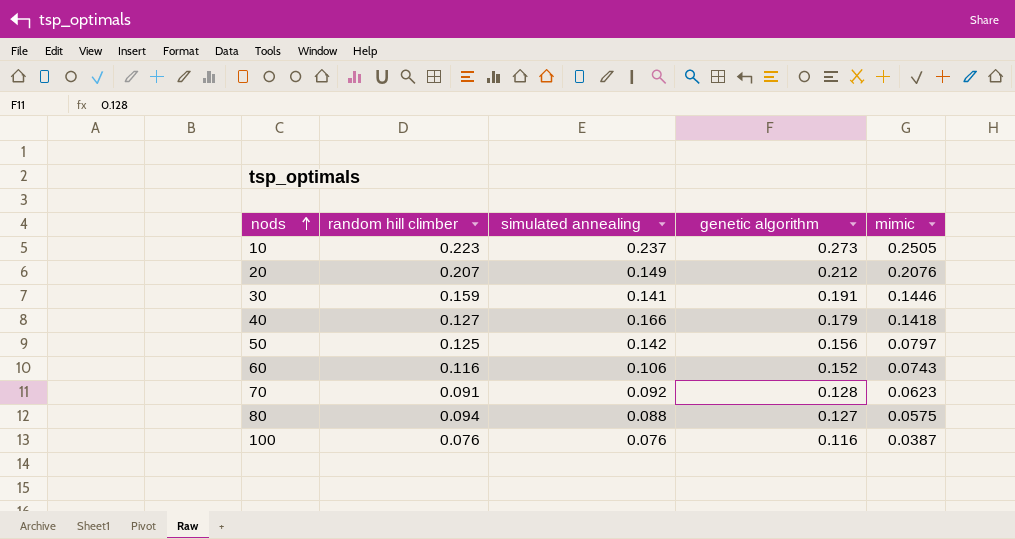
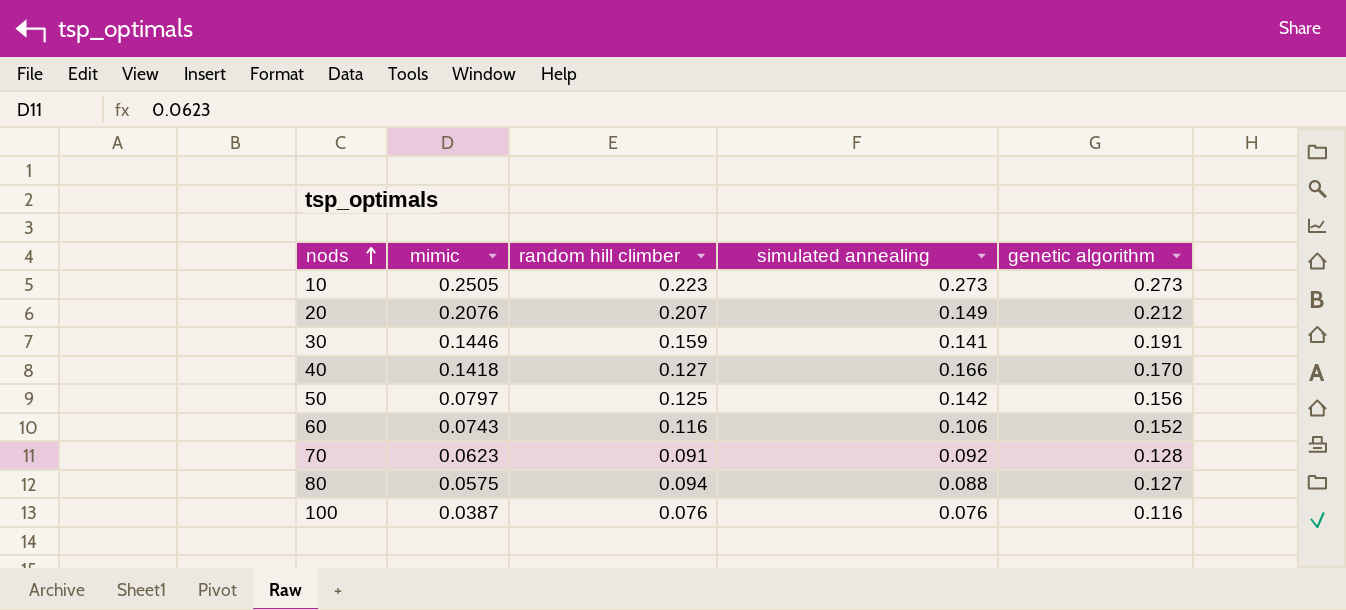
column mimic | position: 5 -> 2
10 | simulated annealing: 0.237 -> 0.273
40 | genetic algorithm: 0.179 -> 0.170

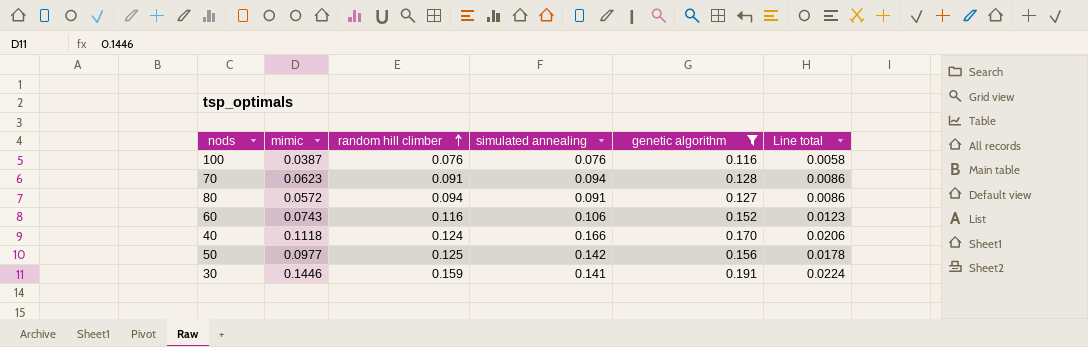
filter: none -> genetic algorithm <= 0.191
row order: nods ascending -> random hill climber ascending
column Line total | formula: none -> [random hill climber] * [simulated annealing]
70 | simulated annealing: 0.092 -> 0.094
80 | mimic: 0.0575 -> 0.0572
80 | simulated annealing: 0.088 -> 0.091
40 | mimic: 0.1418 -> 0.1118
40 | random hill climber: 0.127 -> 0.124
50 | mimic: 0.0797 -> 0.0977

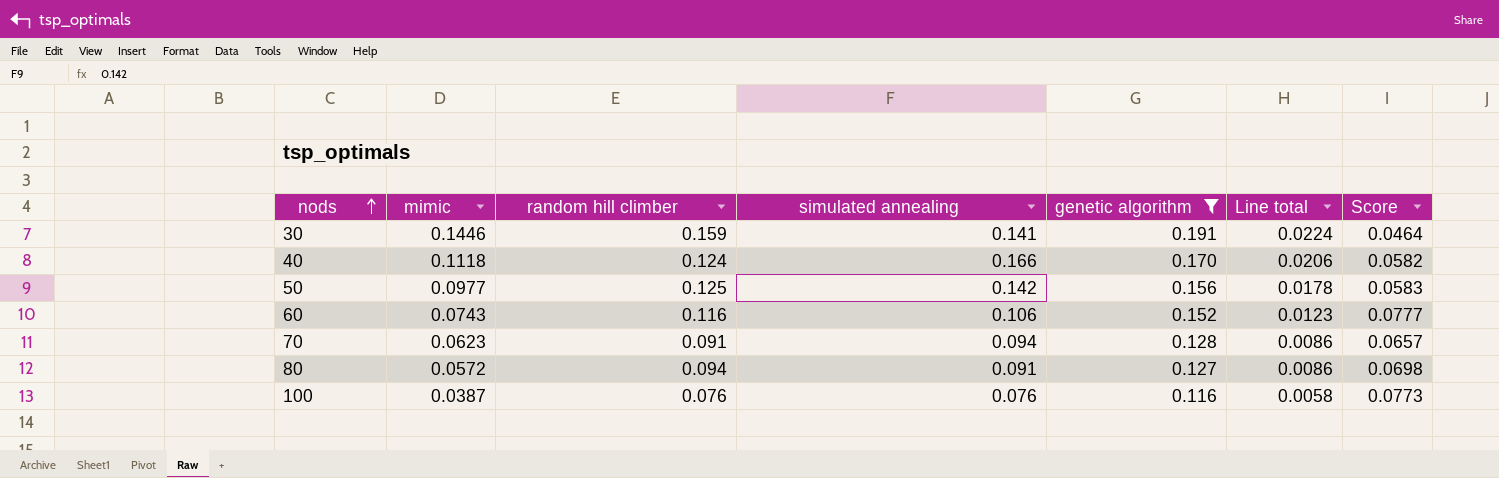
row order: random hill climber ascending -> nods ascending
column Score | formula: none -> [genetic algorithm] - [mimic]

